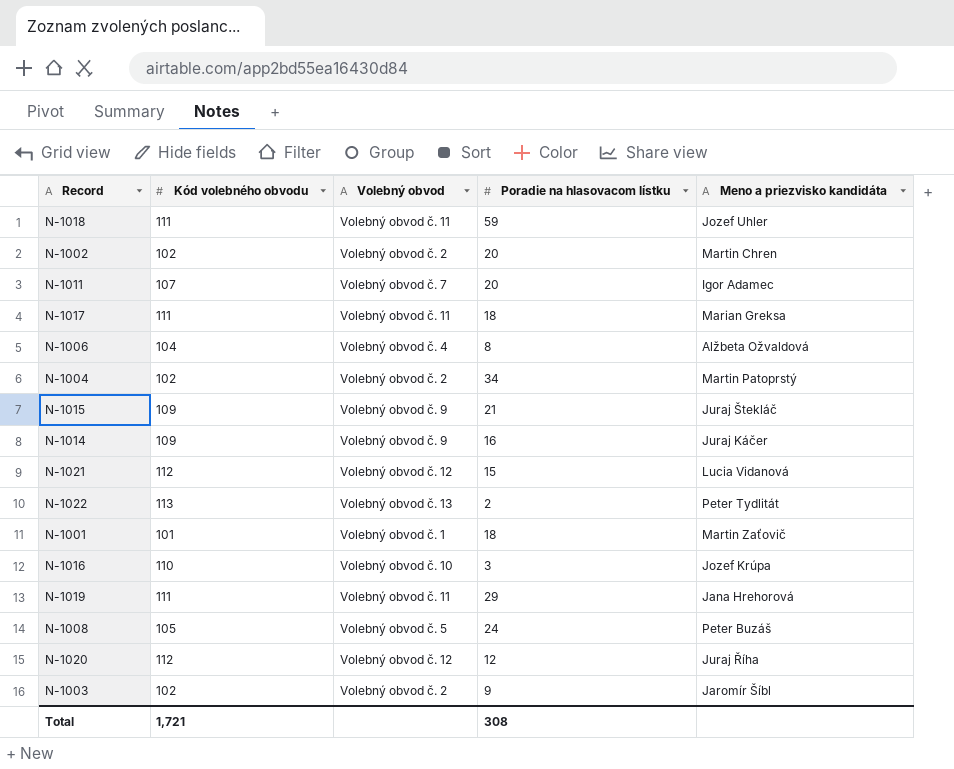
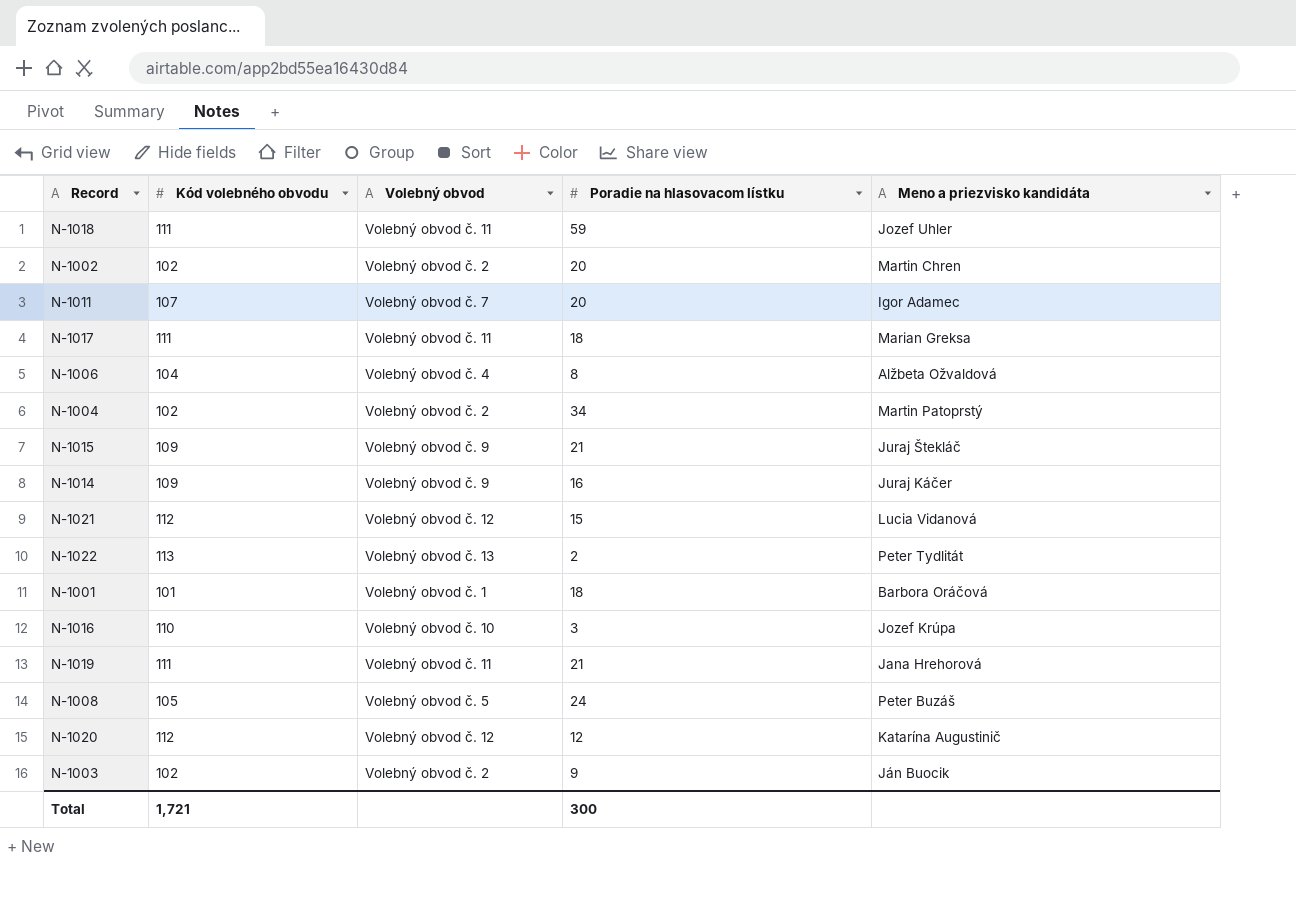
N-1001 | Meno a priezvisko kandidáta: Martin Zaťovič -> Barbora Oráčová
N-1019 | Poradie na hlasovacom lístku: 29 -> 21
N-1020 | Meno a priezvisko kandidáta: Juraj Říha -> Katarína Augustinič
N-1003 | Meno a priezvisko kandidáta: Jaromír Šíbl -> Ján Buocik
Total | Poradie na hlasovacom lístku: 308 -> 300

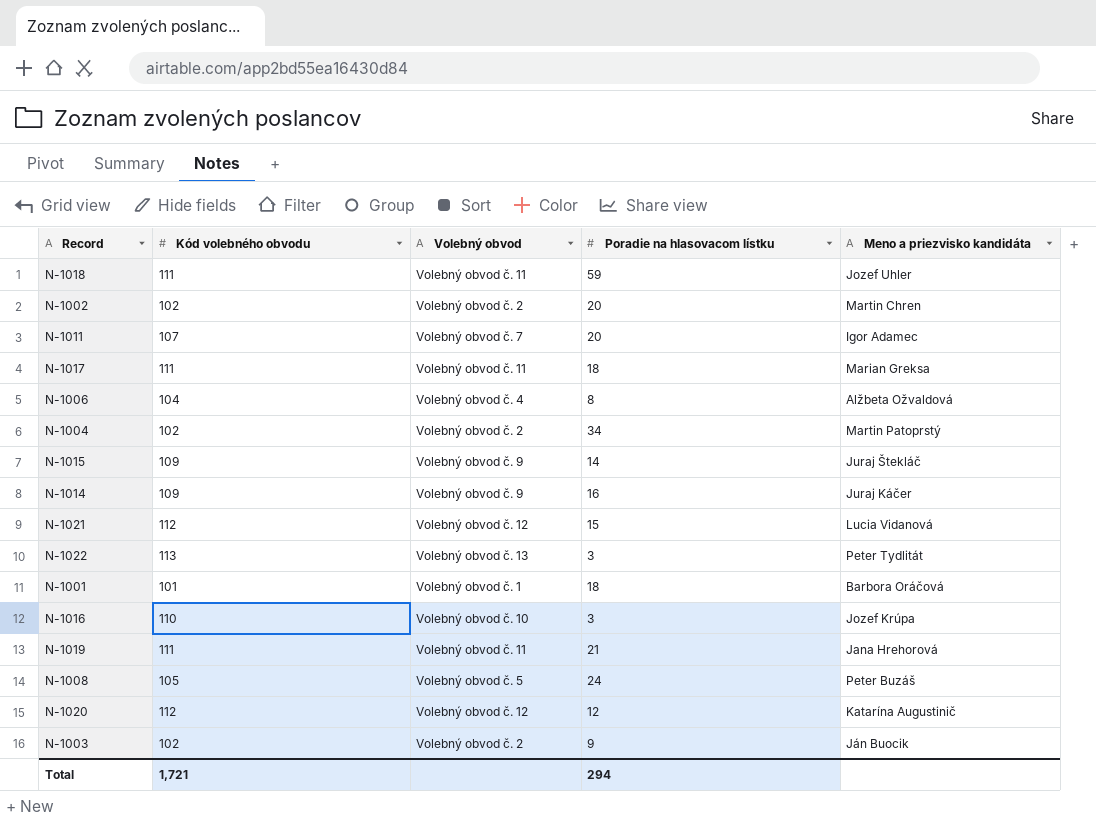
N-1015 | Poradie na hlasovacom lístku: 21 -> 14
N-1022 | Poradie na hlasovacom lístku: 2 -> 3
Total | Poradie na hlasovacom lístku: 300 -> 294

